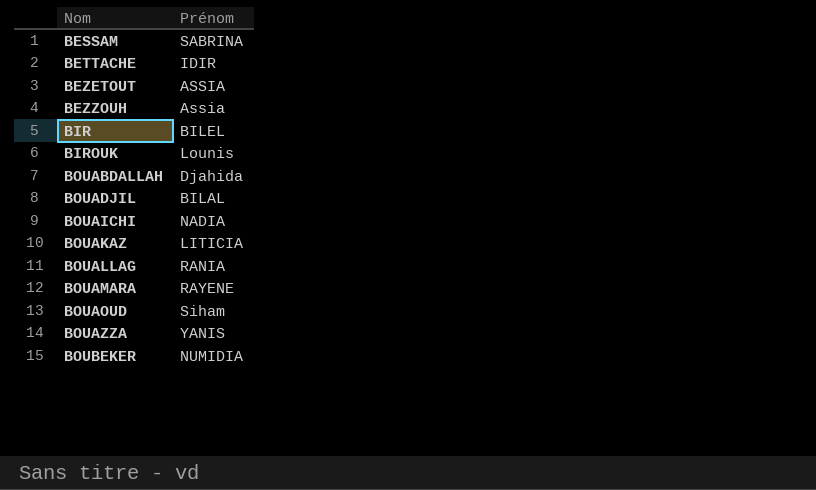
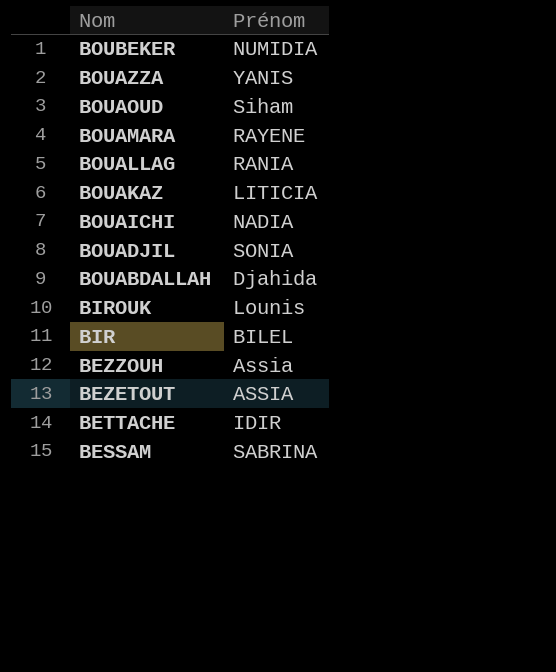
row order: Nom ascending -> Nom descending
BOUADJIL | Prénom: BILAL -> SONIA

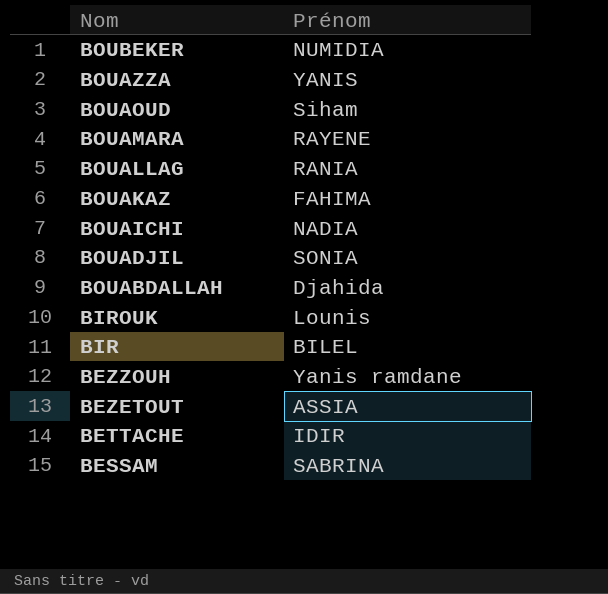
BOUAKAZ | Prénom: LITICIA -> FAHIMA
BEZZOUH | Prénom: Assia -> Yanis ramdane

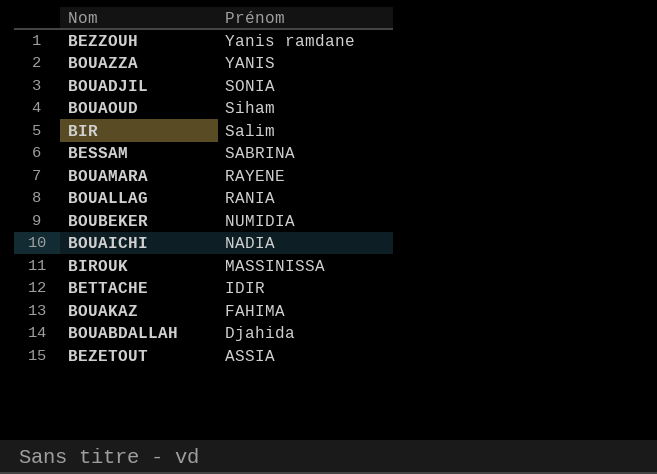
row order: Nom descending -> Prénom descending
BIR | Prénom: BILEL -> Salim
BIROUK | Prénom: Lounis -> MASSINISSA

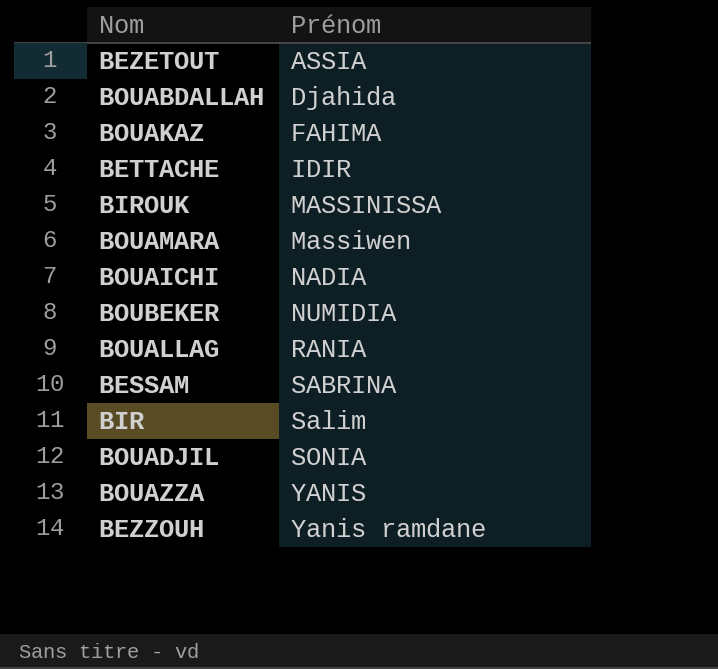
row order: Prénom descending -> Prénom ascending
row BOUAOUD: Siham -> none
BOUAMARA | Prénom: RAYENE -> Massiwen

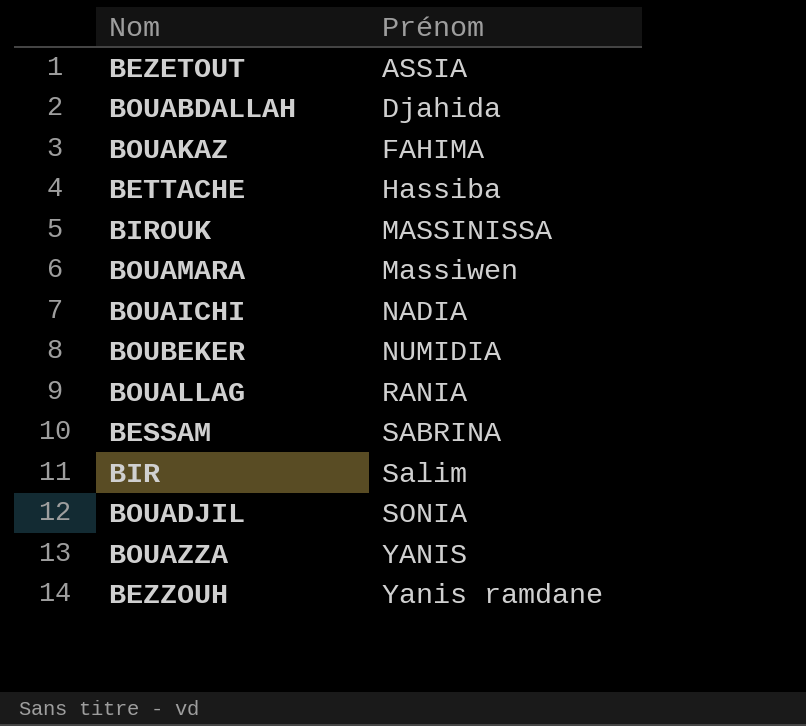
BETTACHE | Prénom: IDIR -> Hassiba

